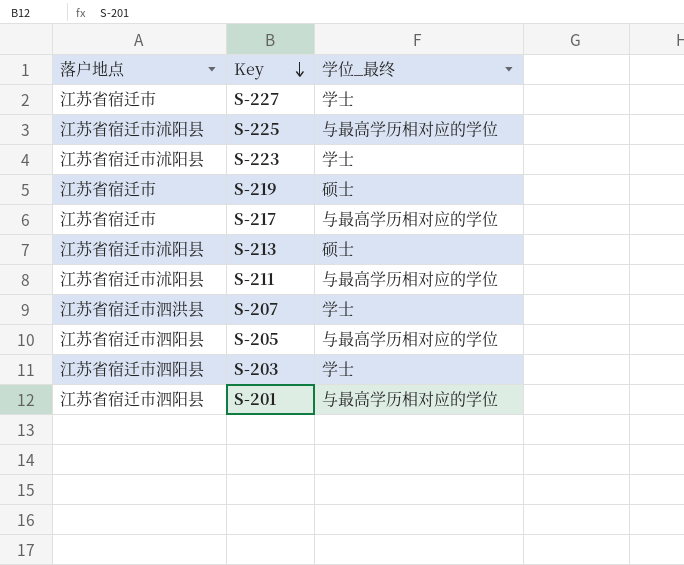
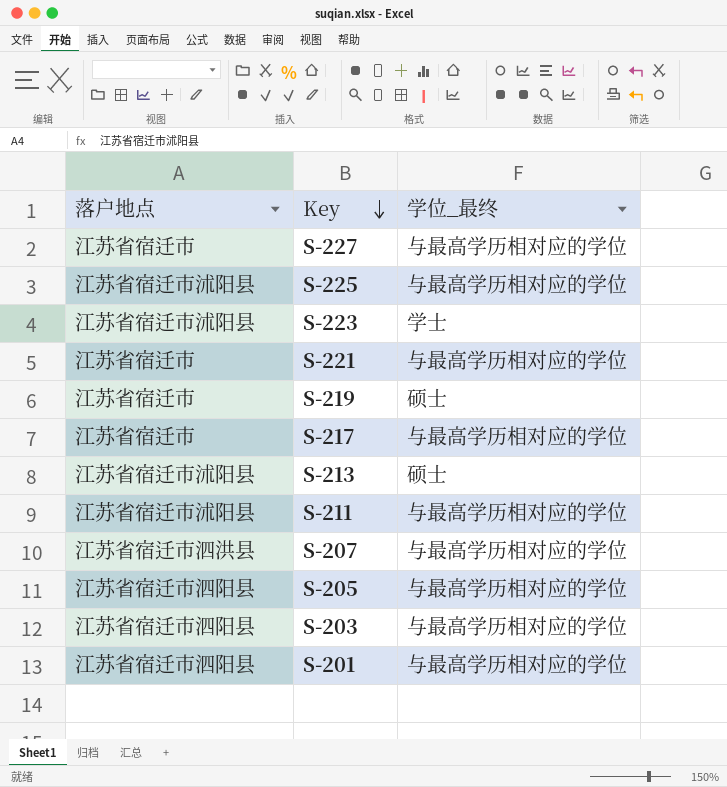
S-227 | 学位_最终: 学士 -> 与最高学历相对应的学位
row S-221: none -> 江苏省宿迁市 | 与最高学历相对应的学位
S-207 | 学位_最终: 学士 -> 与最高学历相对应的学位
S-203 | 学位_最终: 学士 -> 与最高学历相对应的学位

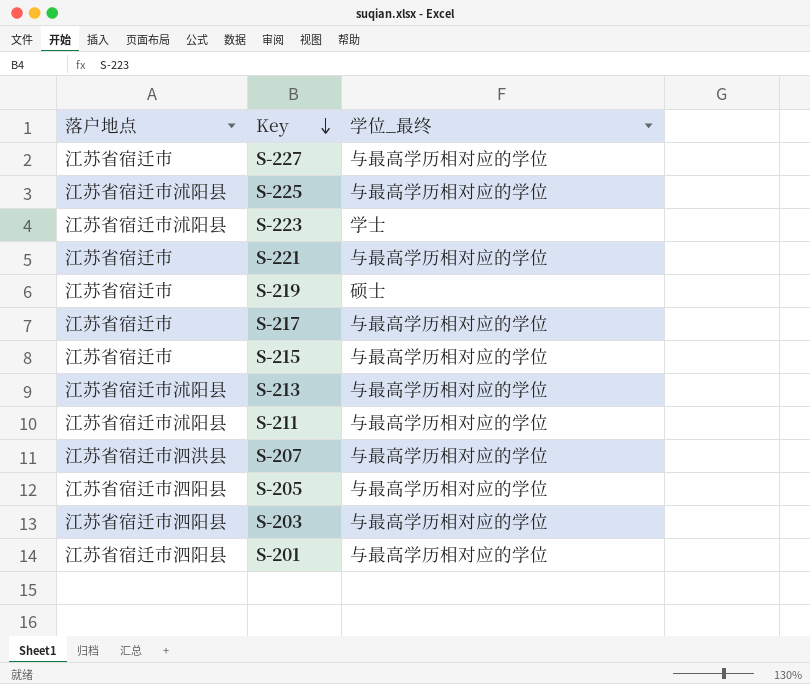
row S-215: none -> 江苏省宿迁市 | 与最高学历相对应的学位
S-213 | 学位_最终: 硕士 -> 与最高学历相对应的学位

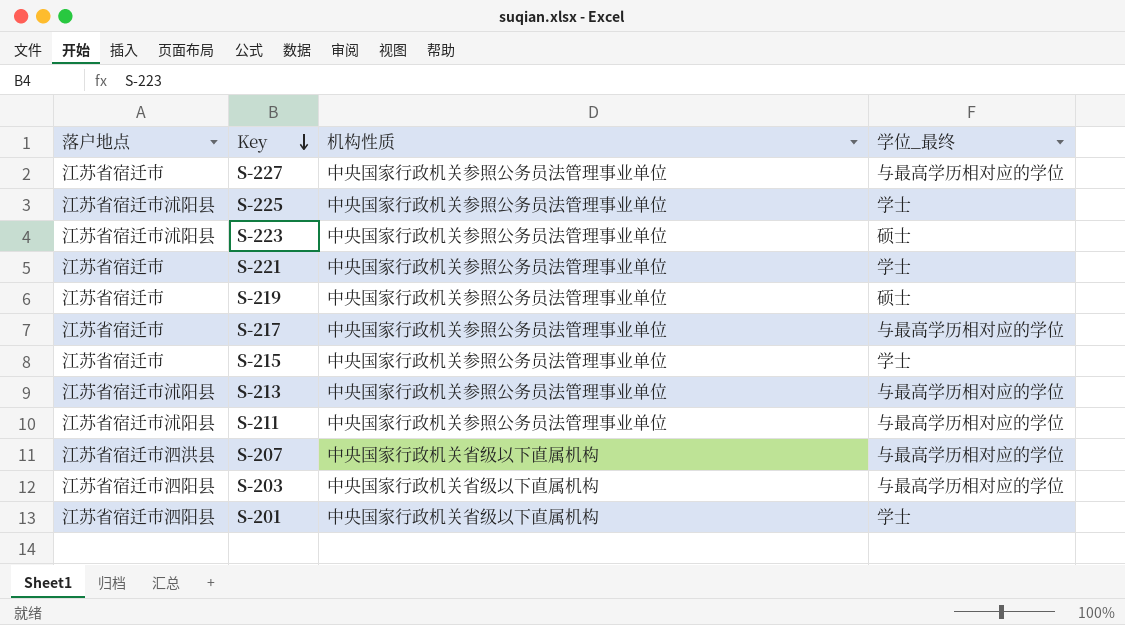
column 机构性质 | position: none -> 3
row S-205: 江苏省宿迁市泗阳县 | 与最高学历相对应的学位 -> none
S-225 | 学位_最终: 与最高学历相对应的学位 -> 学士
S-223 | 学位_最终: 学士 -> 硕士
S-221 | 学位_最终: 与最高学历相对应的学位 -> 学士
S-215 | 学位_最终: 与最高学历相对应的学位 -> 学士
S-201 | 学位_最终: 与最高学历相对应的学位 -> 学士

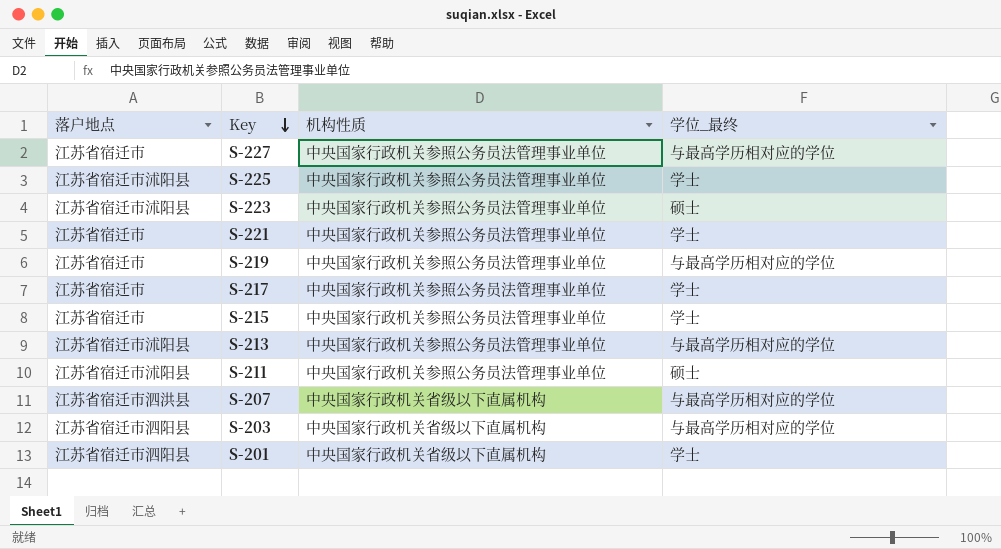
S-219 | 学位_最终: 硕士 -> 与最高学历相对应的学位
S-217 | 学位_最终: 与最高学历相对应的学位 -> 学士
S-211 | 学位_最终: 与最高学历相对应的学位 -> 硕士

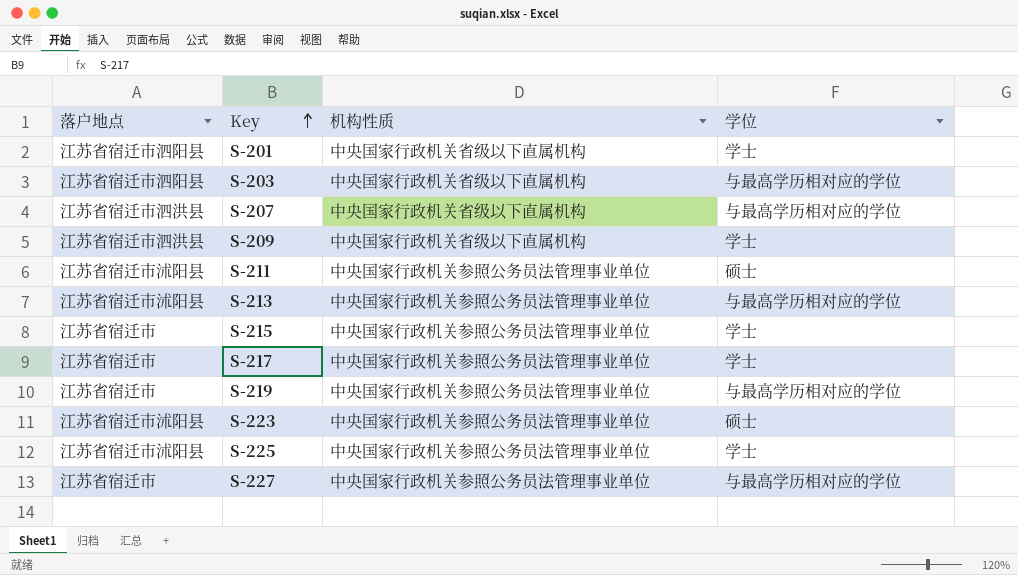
row order: Key descending -> Key ascending
column name: 学位_最终 -> 学位
row S-221: 江苏省宿迁市 | 中央国家行政机关参照公务员法管理事业单位 | 学士 -> none
row S-209: none -> 江苏省宿迁市泗洪县 | 中央国家行政机关省级以下直属机构 | 学士

